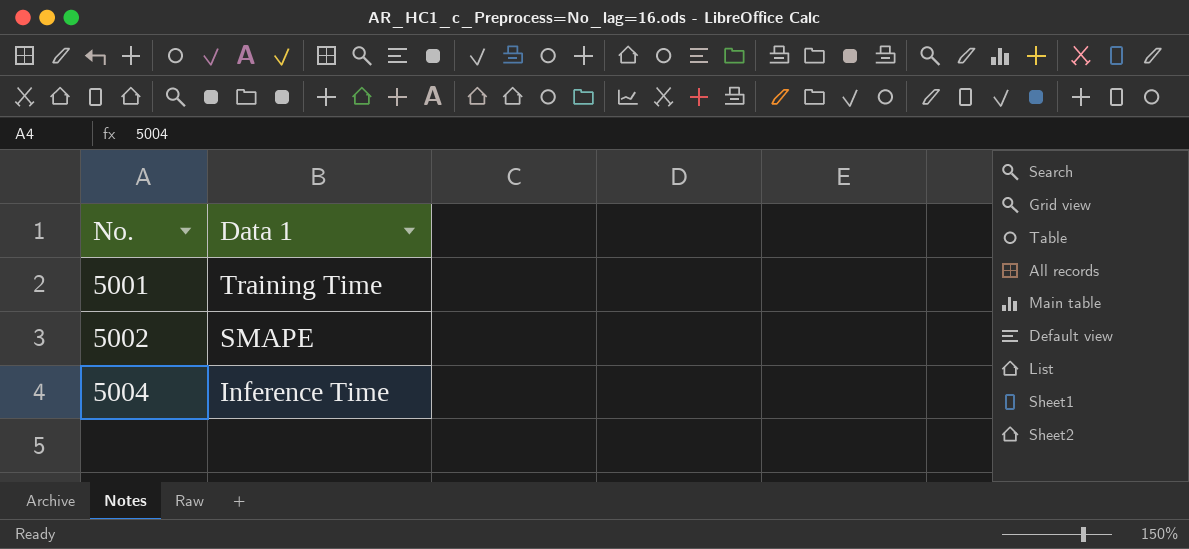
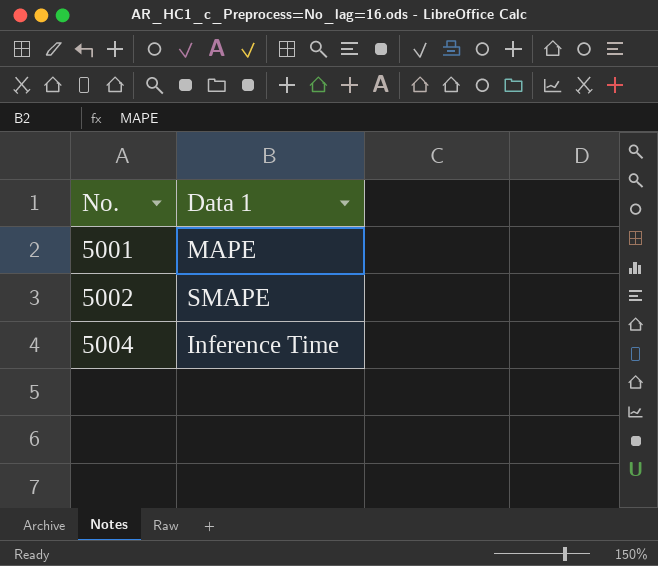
5001 | Data 1: Training Time -> MAPE

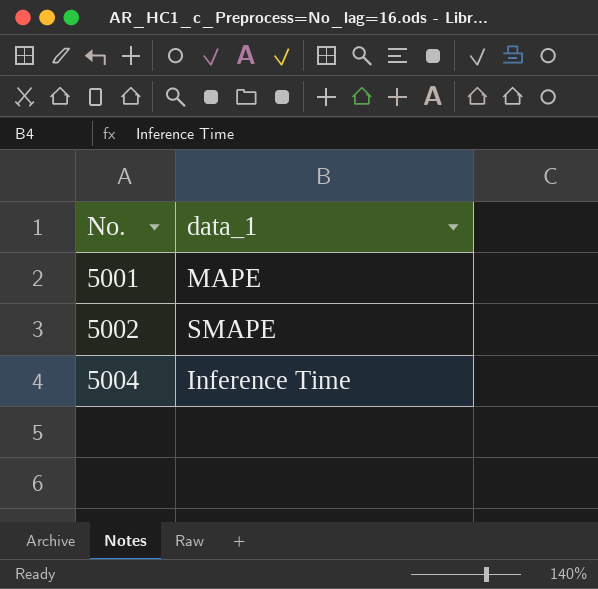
column name: Data 1 -> data_1

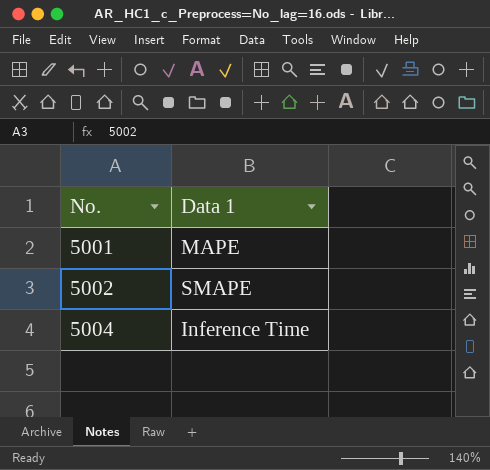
column name: data_1 -> Data 1

